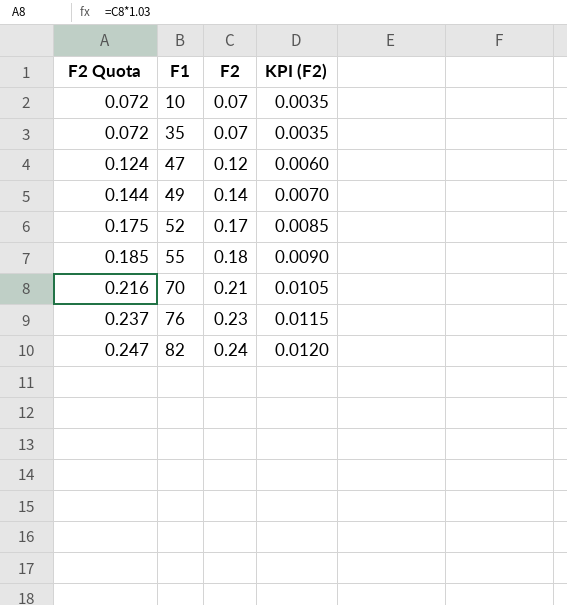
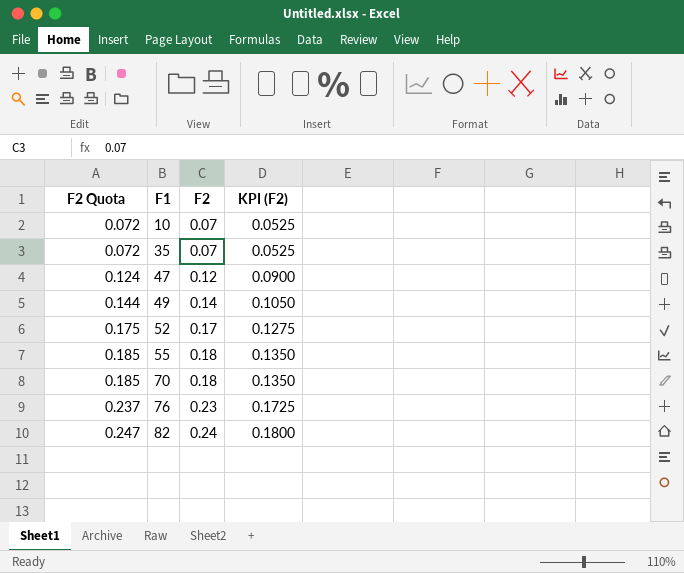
column KPI (F2) | formula: [F2] * 0.05 -> [F2] * 0.75
70 | F2 Quota: 0.216 -> 0.185
70 | F2: 0.21 -> 0.18

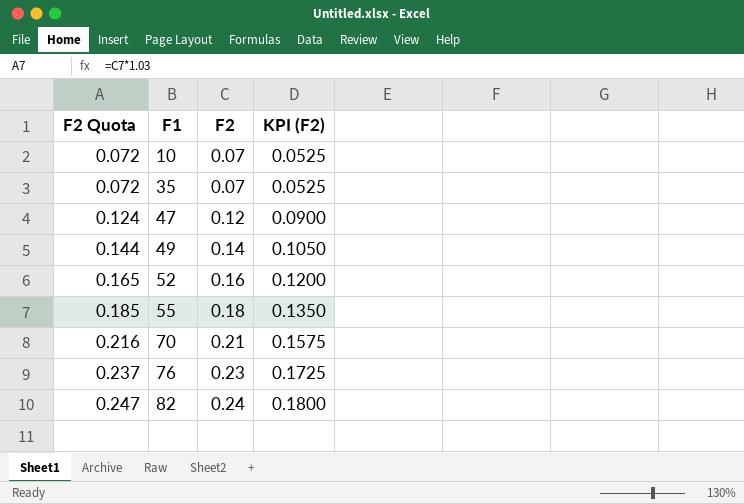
52 | F2 Quota: 0.175 -> 0.165
52 | F2: 0.17 -> 0.16
52 | KPI (F2): 0.1275 -> 0.1200
70 | F2 Quota: 0.185 -> 0.216
70 | F2: 0.18 -> 0.21
70 | KPI (F2): 0.1350 -> 0.1575

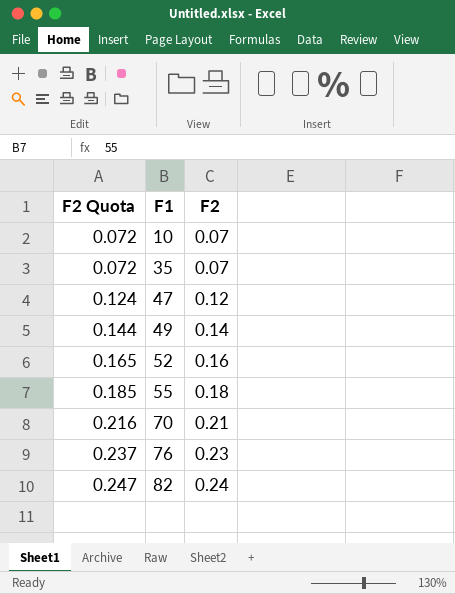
column KPI (F2) | formula: [F2] * 0.75 -> none

